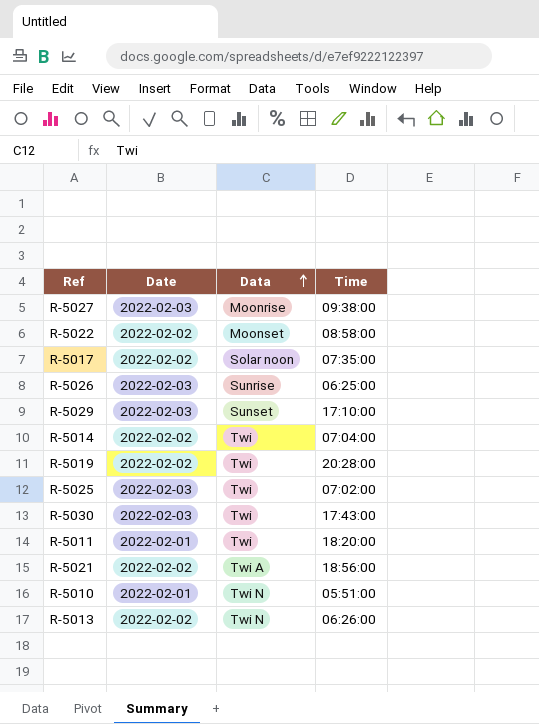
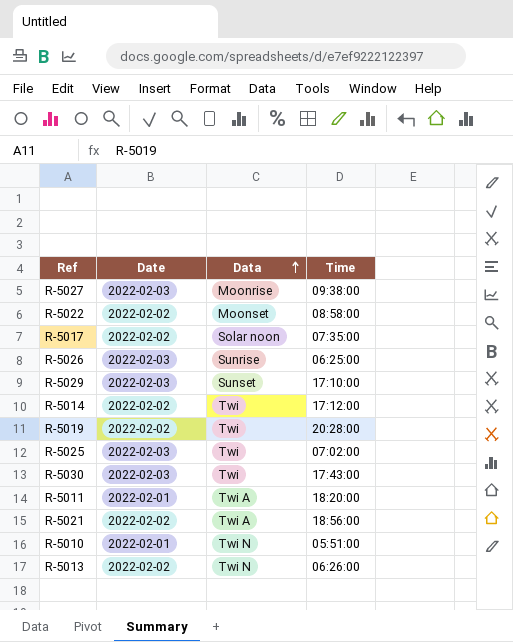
R-5014 | Time: 07:04:00 -> 17:12:00
R-5011 | Data: Twi -> Twi A

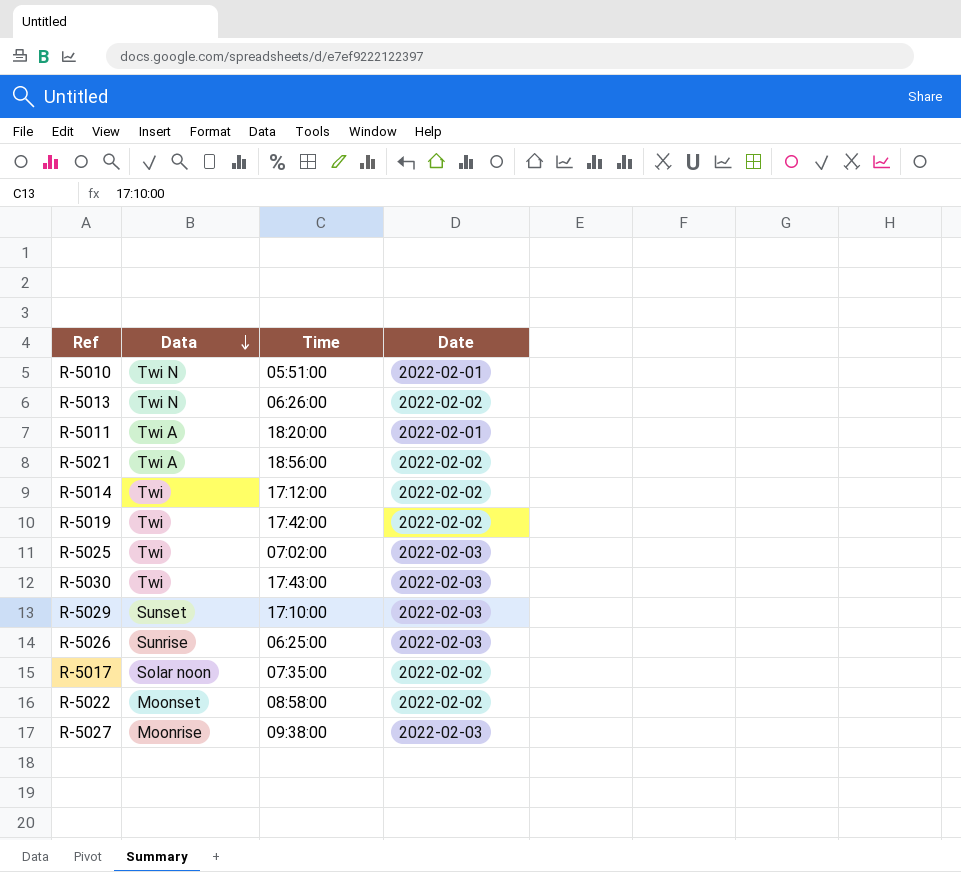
row order: Data ascending -> Data descending
column Date | position: 2 -> 4
R-5019 | Time: 20:28:00 -> 17:42:00

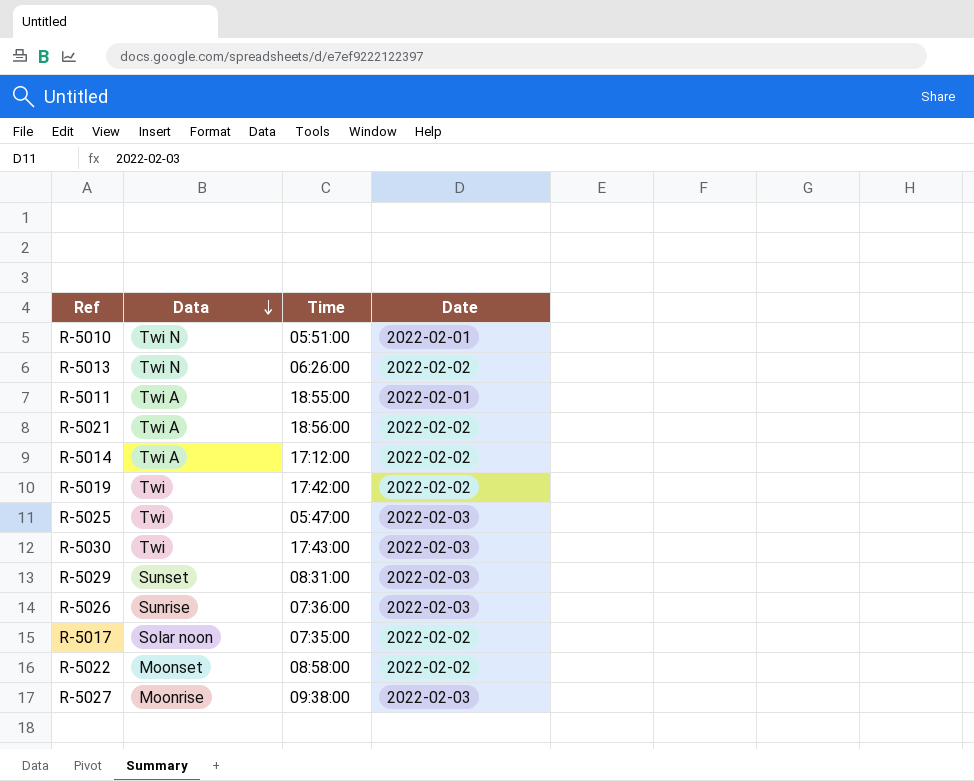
R-5011 | Time: 18:20:00 -> 18:55:00
R-5014 | Data: Twi -> Twi A
R-5025 | Time: 07:02:00 -> 05:47:00
R-5029 | Time: 17:10:00 -> 08:31:00
R-5026 | Time: 06:25:00 -> 07:36:00

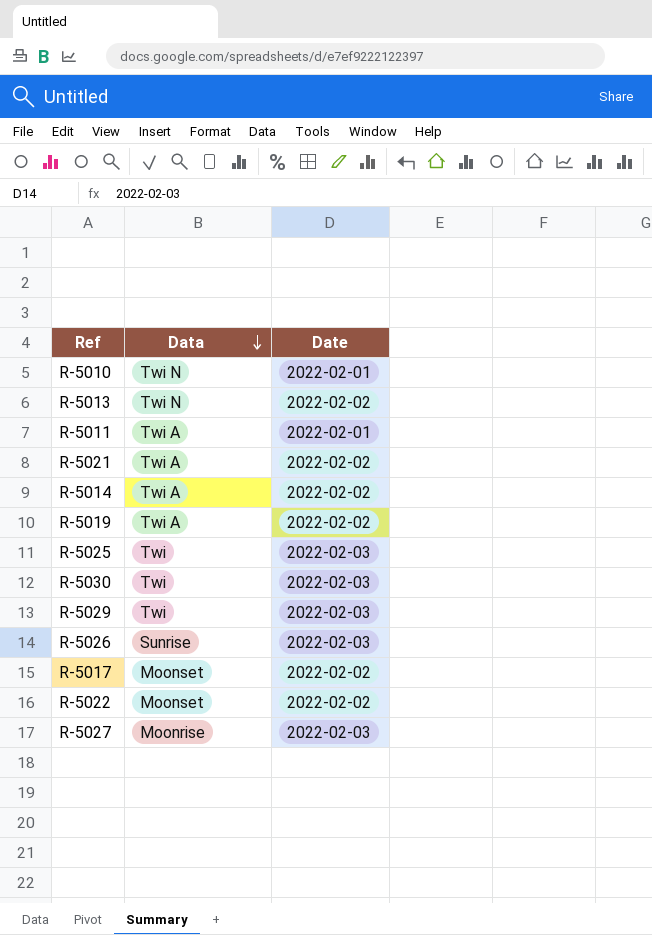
column Time | position: 3 -> none
R-5019 | Data: Twi -> Twi A
R-5029 | Data: Sunset -> Twi
R-5017 | Data: Solar noon -> Moonset

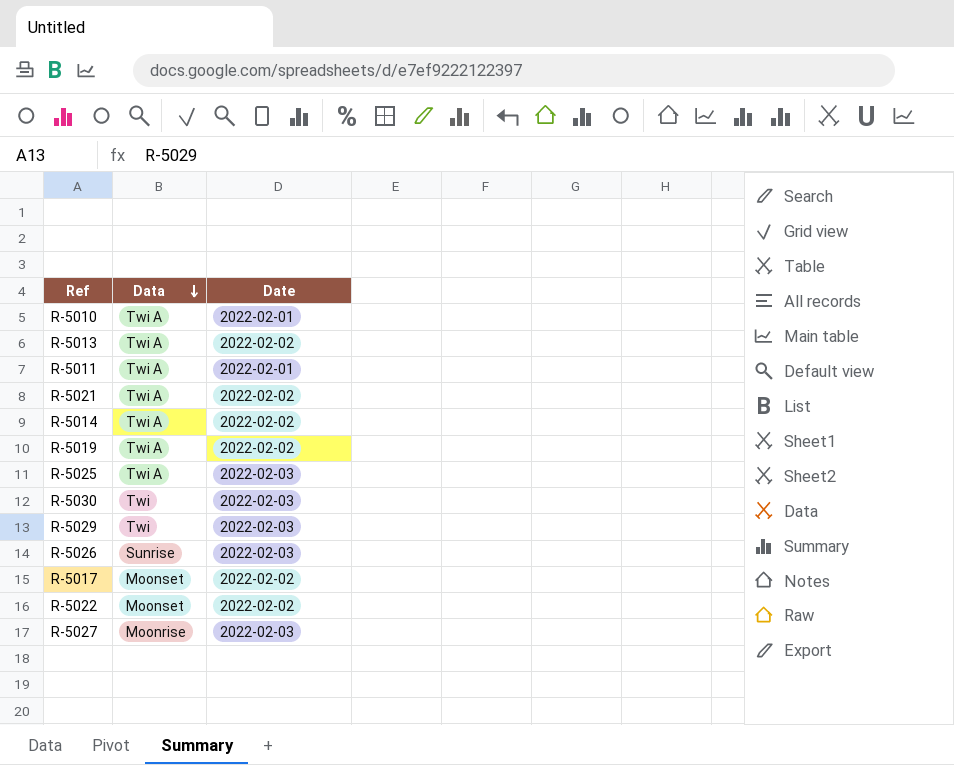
R-5010 | Data: Twi N -> Twi A
R-5013 | Data: Twi N -> Twi A
R-5025 | Data: Twi -> Twi A

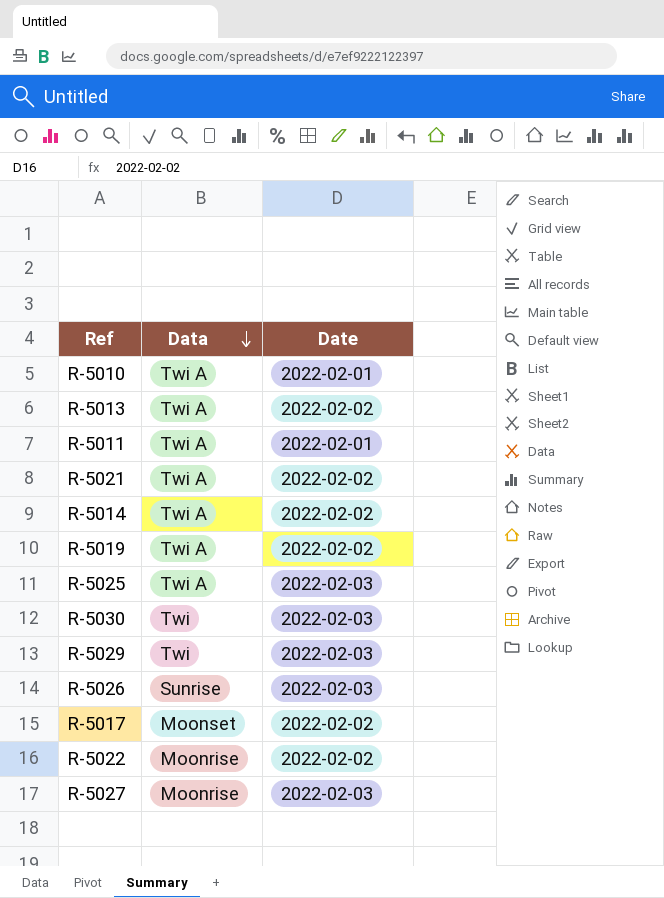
R-5022 | Data: Moonset -> Moonrise

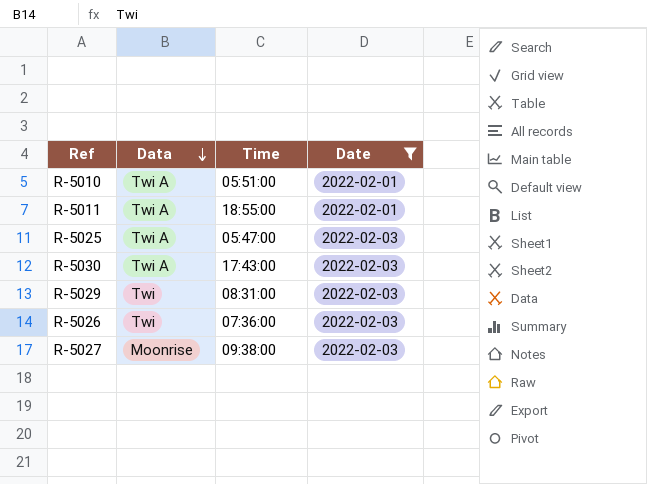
filter: none -> Date != 2022-02-02
column Time | position: none -> 3
R-5030 | Data: Twi -> Twi A
R-5026 | Data: Sunrise -> Twi

